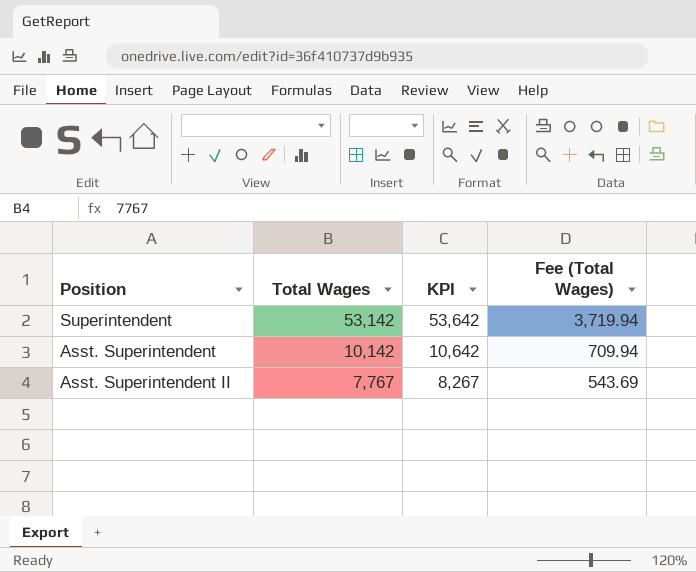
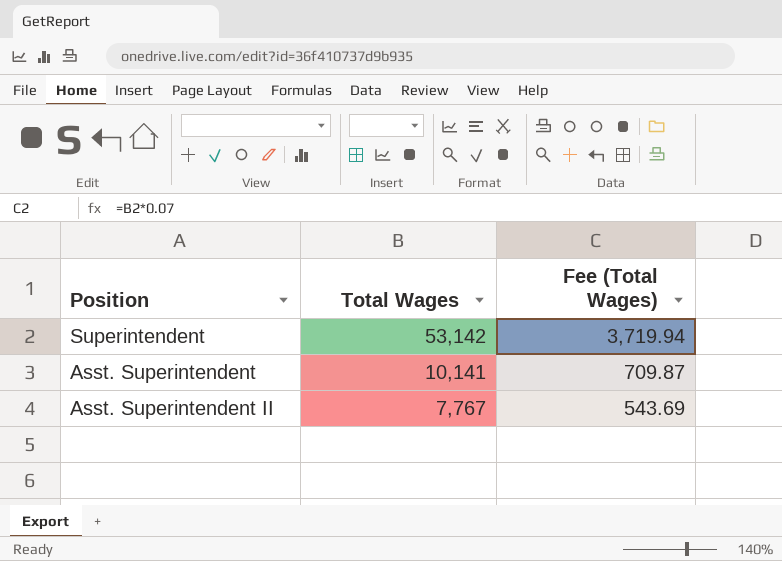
column KPI | formula: [Total Wages] + 500 -> none
Asst. Superintendent | Total Wages: 10,142 -> 10,141
Asst. Superintendent | Fee (Total Wages): 709.94 -> 709.87

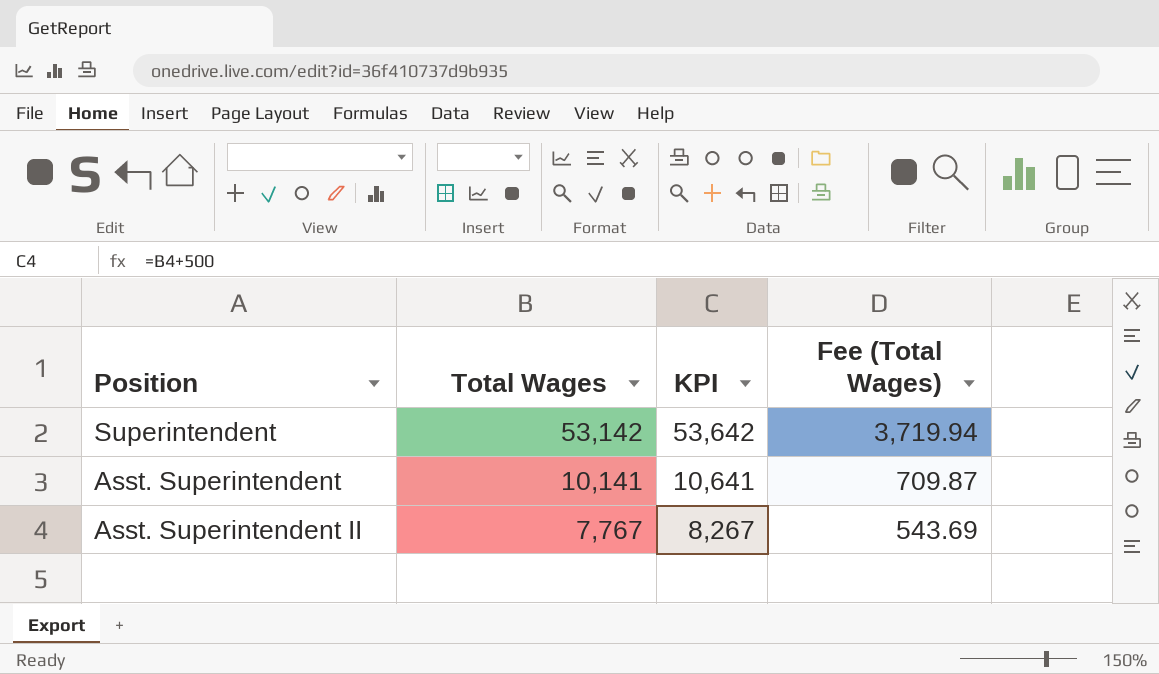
column KPI | formula: none -> [Total Wages] + 500

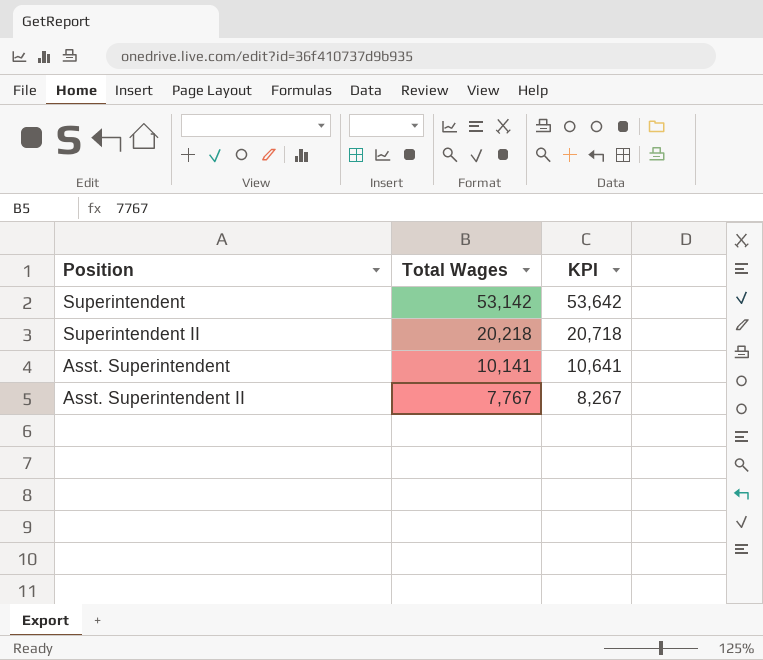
column Fee (Total Wages) | formula: [Total Wages] * 0.07 -> none
row Superintendent II: none -> 20,218 | 20,718

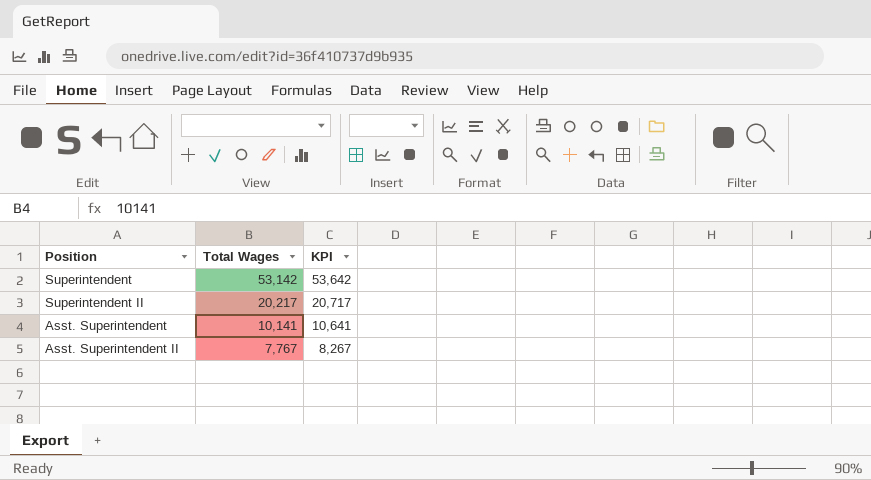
Superintendent II | Total Wages: 20,218 -> 20,217
Superintendent II | KPI: 20,718 -> 20,717

